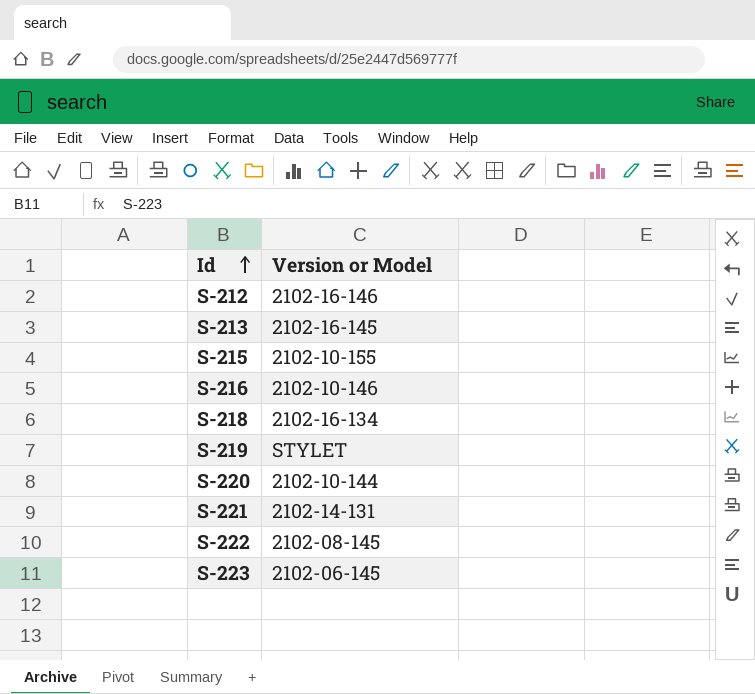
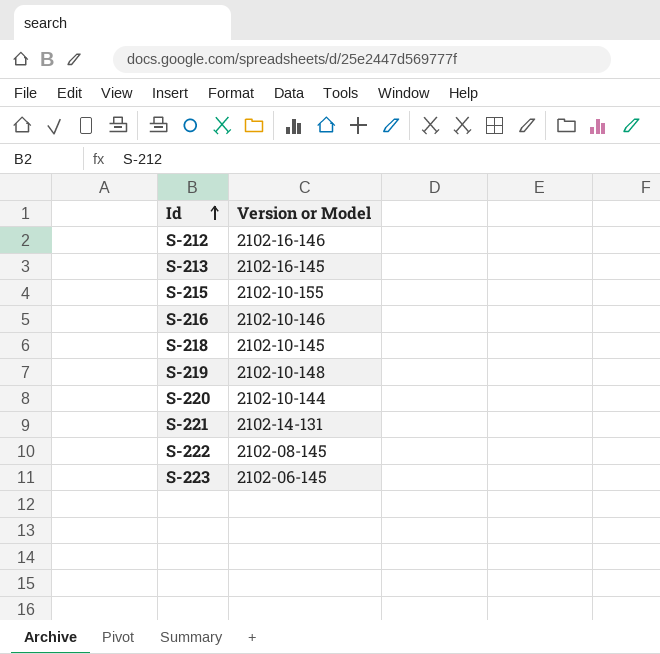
S-218 | Version or Model: 2102-16-134 -> 2102-10-145
S-219 | Version or Model: STYLET -> 2102-10-148

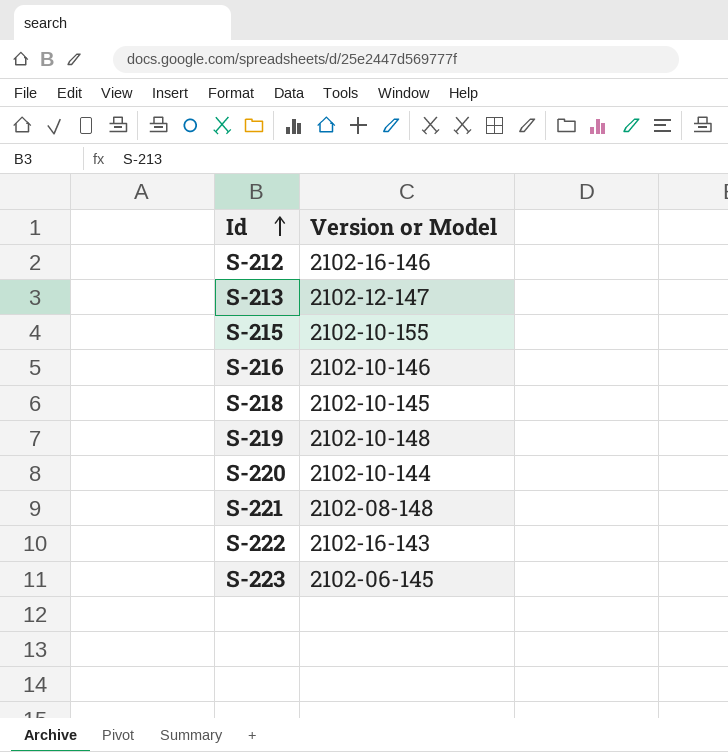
S-213 | Version or Model: 2102-16-145 -> 2102-12-147
S-221 | Version or Model: 2102-14-131 -> 2102-08-148
S-222 | Version or Model: 2102-08-145 -> 2102-16-143

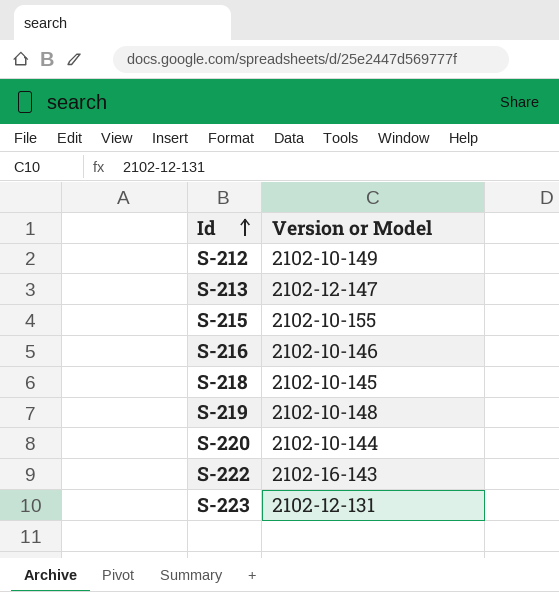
row S-221: 2102-08-148 -> none
S-212 | Version or Model: 2102-16-146 -> 2102-10-149
S-223 | Version or Model: 2102-06-145 -> 2102-12-131

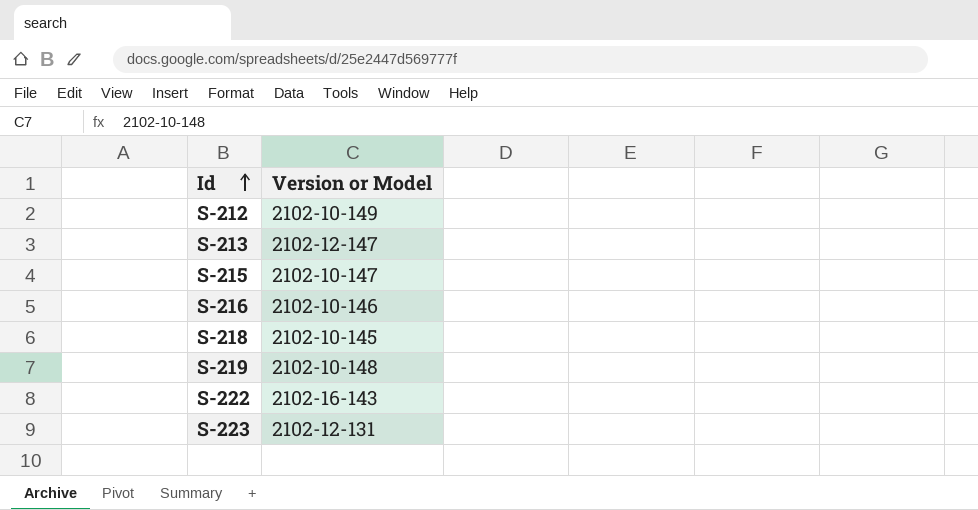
row S-220: 2102-10-144 -> none
S-215 | Version or Model: 2102-10-155 -> 2102-10-147

